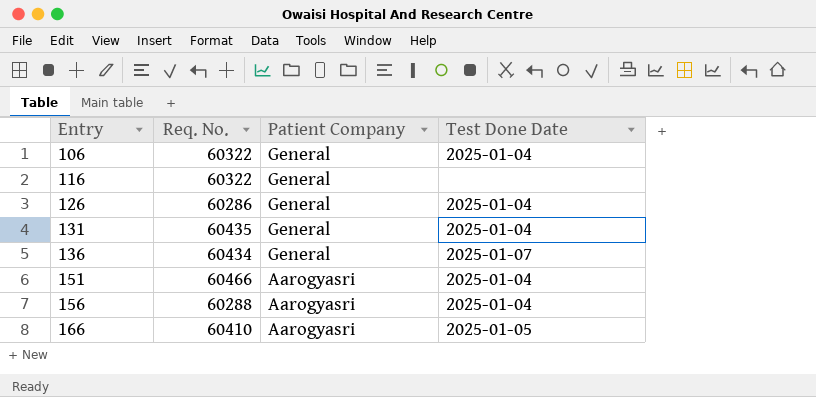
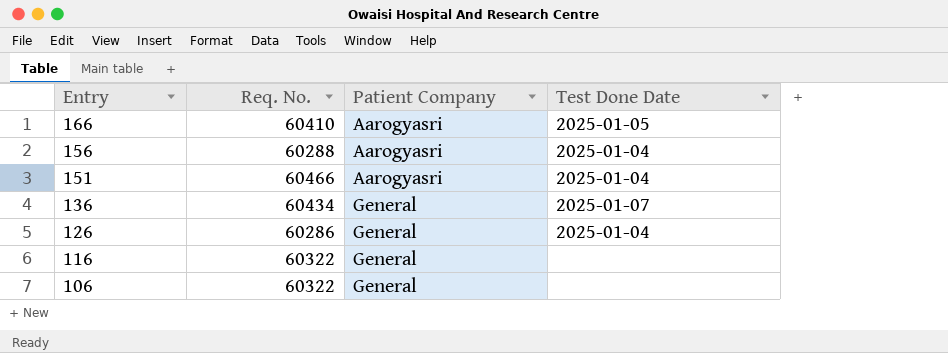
row order: Entry ascending -> Entry descending
row 131: 60435 | General | 2025-01-04 -> none
106 | Test Done Date: 2025-01-04 -> none

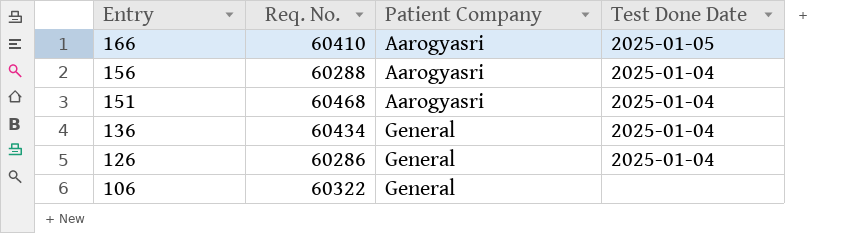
row 116: 60322 | General | none -> none
151 | Req. No.: 60466 -> 60468
136 | Test Done Date: 2025-01-07 -> 2025-01-04

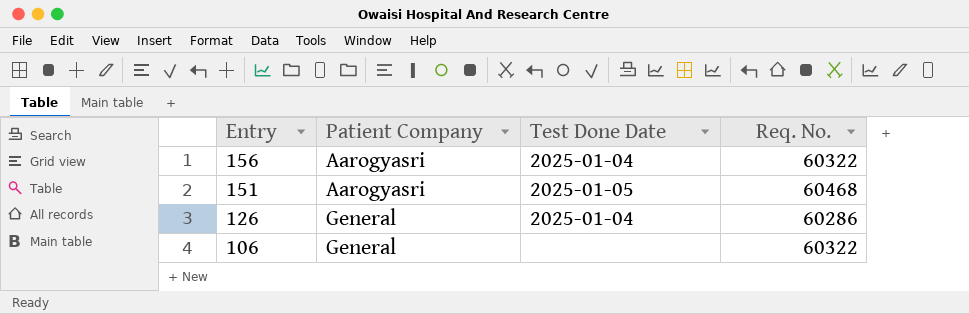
column Req. No. | position: 2 -> 4
row 166: 60410 | Aarogyasri | 2025-01-05 -> none
row 136: 60434 | General | 2025-01-04 -> none
156 | Req. No.: 60288 -> 60322
151 | Test Done Date: 2025-01-04 -> 2025-01-05

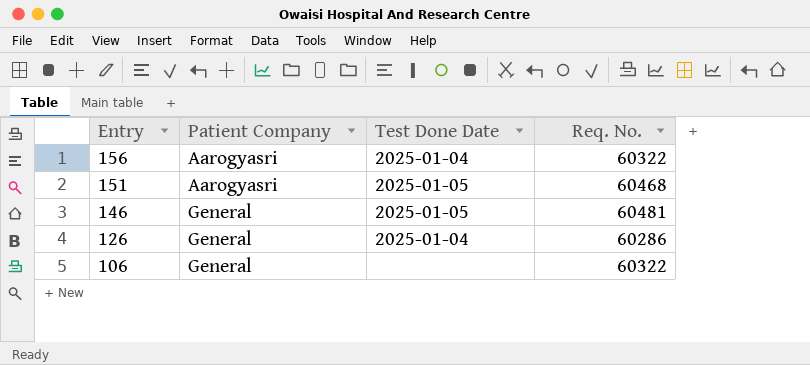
row 146: none -> General | 2025-01-05 | 60481

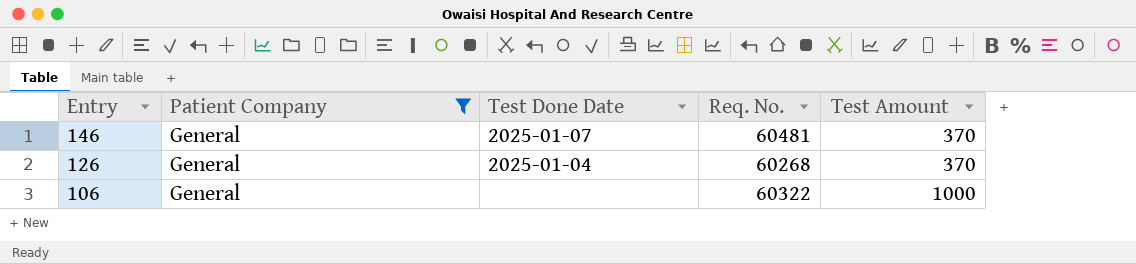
filter: none -> Patient Company = General
column Test Amount | position: none -> 5
146 | Test Done Date: 2025-01-05 -> 2025-01-07
126 | Req. No.: 60286 -> 60268

